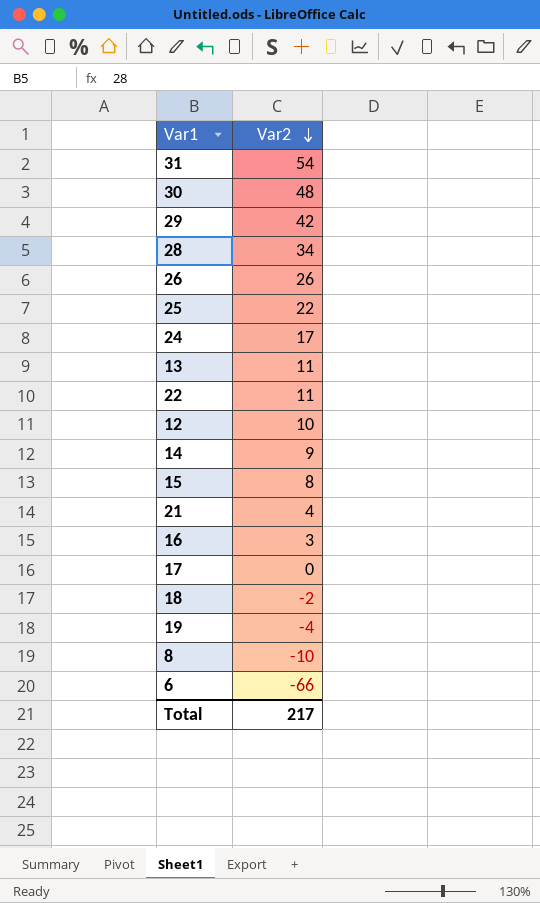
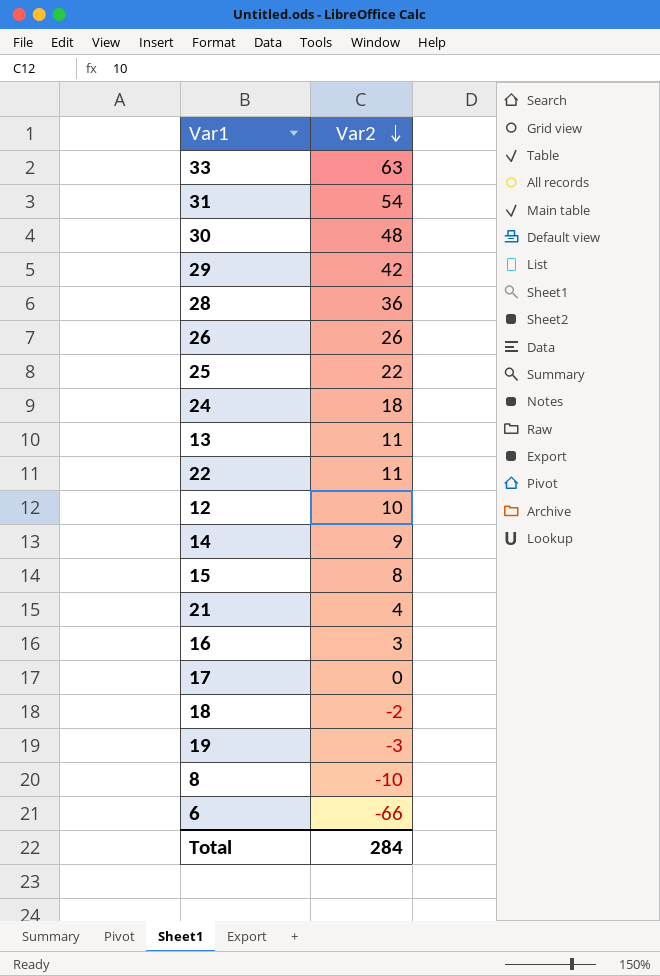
row 33: none -> 63
28 | Var2: 34 -> 36
24 | Var2: 17 -> 18
19 | Var2: -4 -> -3
Total | Var2: 217 -> 284

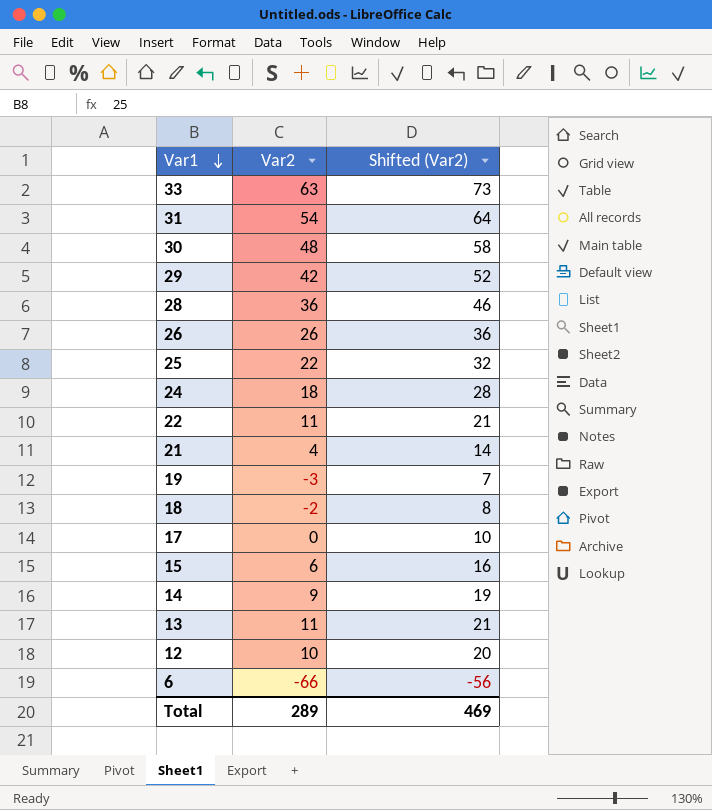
row order: Var2 descending -> Var1 descending
column Shifted (Var2) | formula: none -> [Var2] + 10
row 16: 3 -> none
row 8: -10 -> none
15 | Var2: 8 -> 6
Total | Var2: 284 -> 289

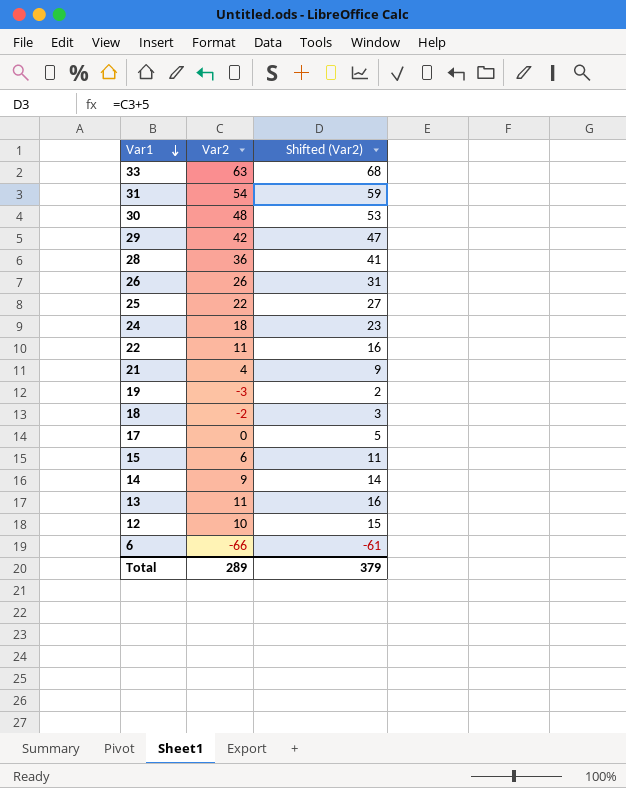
column Shifted (Var2) | formula: [Var2] + 10 -> [Var2] + 5
Total | Shifted (Var2): 469 -> 379

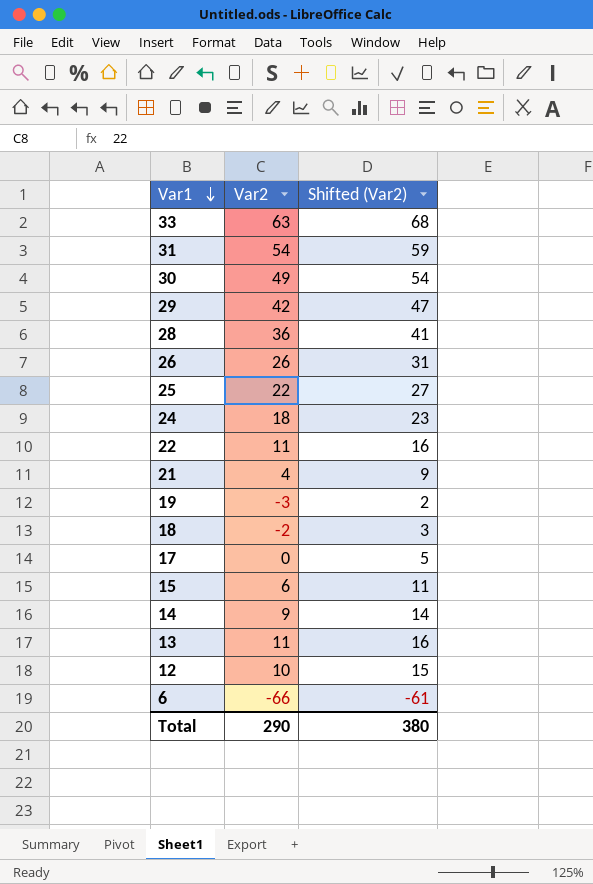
30 | Var2: 48 -> 49
30 | Shifted (Var2): 53 -> 54
Total | Var2: 289 -> 290
Total | Shifted (Var2): 379 -> 380

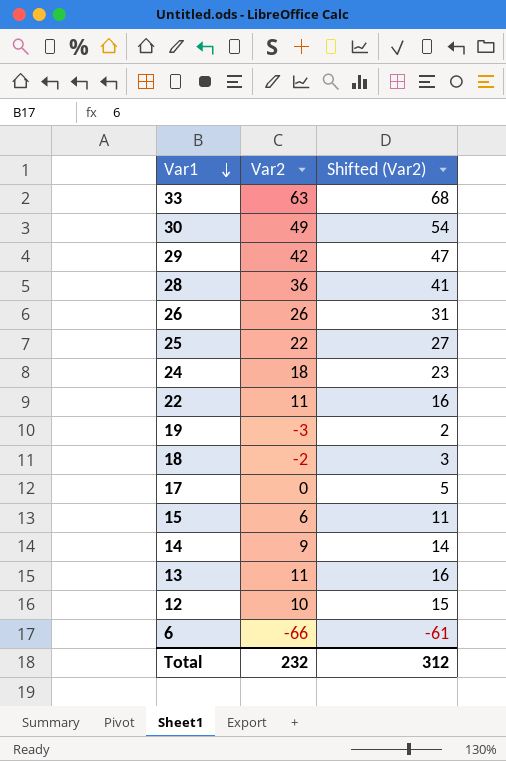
row 31: 54 | 59 -> none
row 21: 4 | 9 -> none
Total | Var2: 290 -> 232
Total | Shifted (Var2): 380 -> 312

